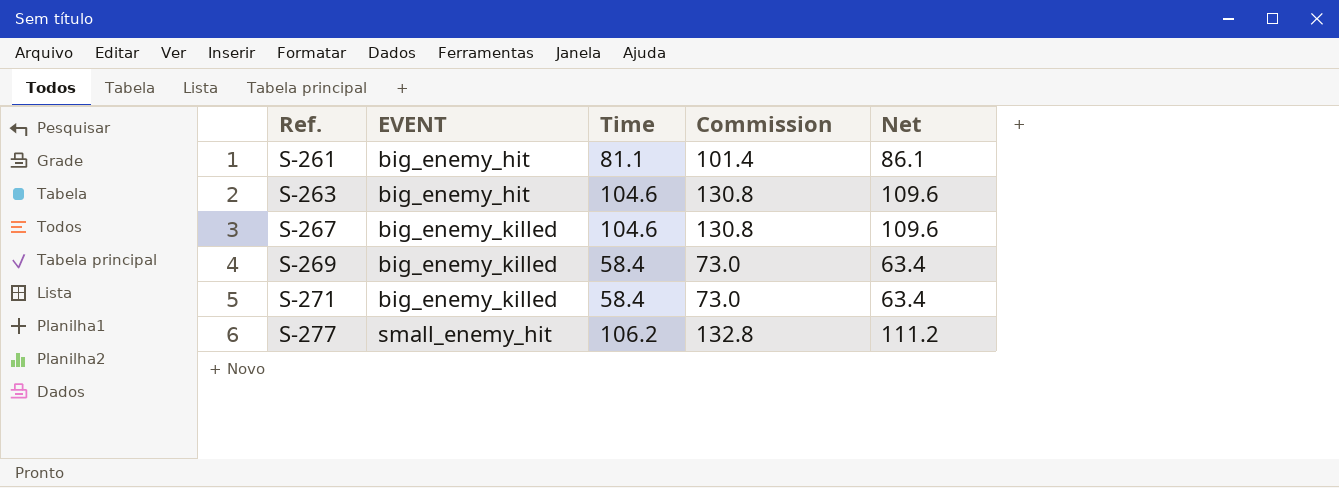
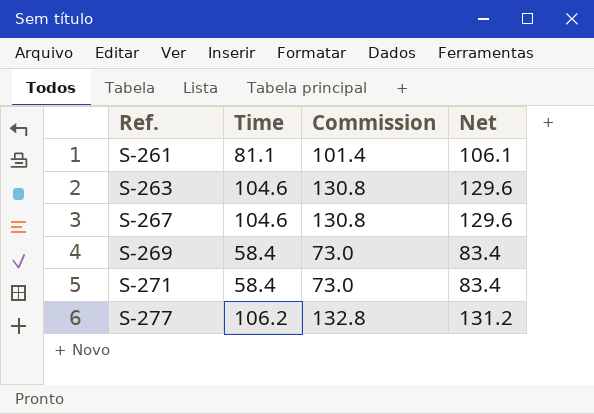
column EVENT | position: 2 -> none
column Net | formula: [Time] + 5 -> [Time] + 25

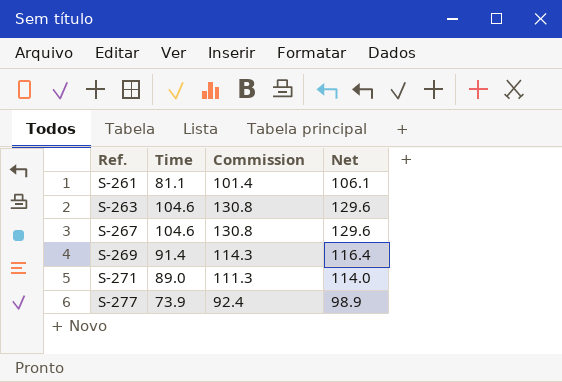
S-269 | Time: 58.4 -> 91.4
S-269 | Commission: 73.0 -> 114.3
S-269 | Net: 83.4 -> 116.4
S-271 | Time: 58.4 -> 89.0
S-271 | Commission: 73.0 -> 111.3
S-271 | Net: 83.4 -> 114.0
S-277 | Time: 106.2 -> 73.9
S-277 | Commission: 132.8 -> 92.4
S-277 | Net: 131.2 -> 98.9

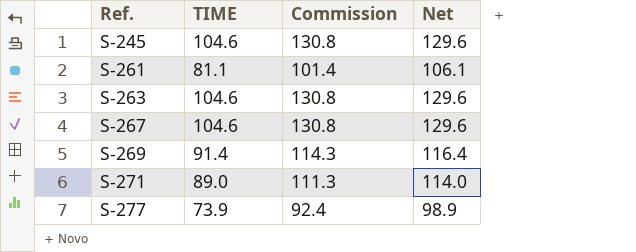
column name: Time -> TIME
row S-245: none -> 104.6 | 130.8 | 129.6

